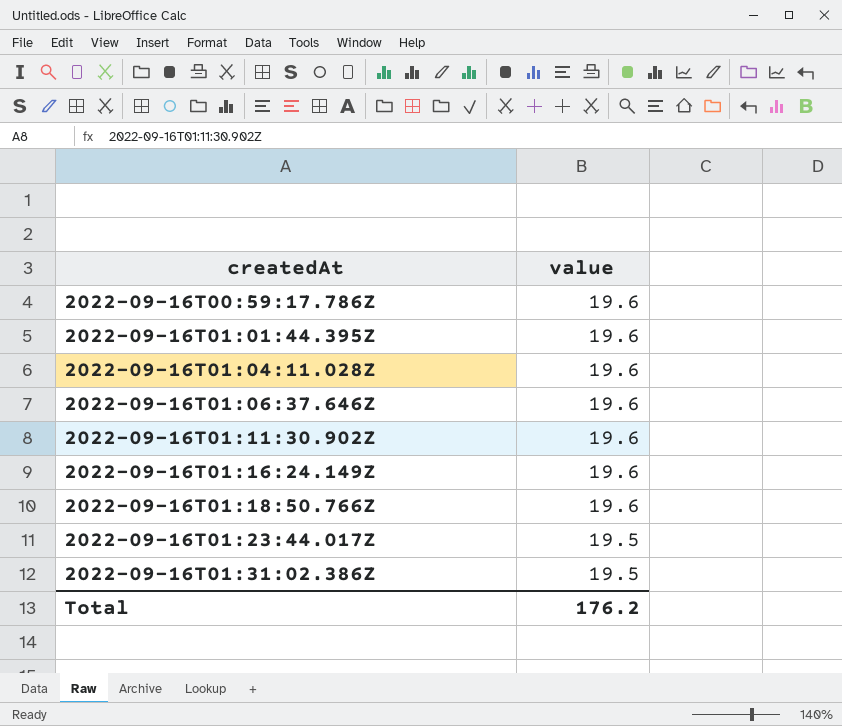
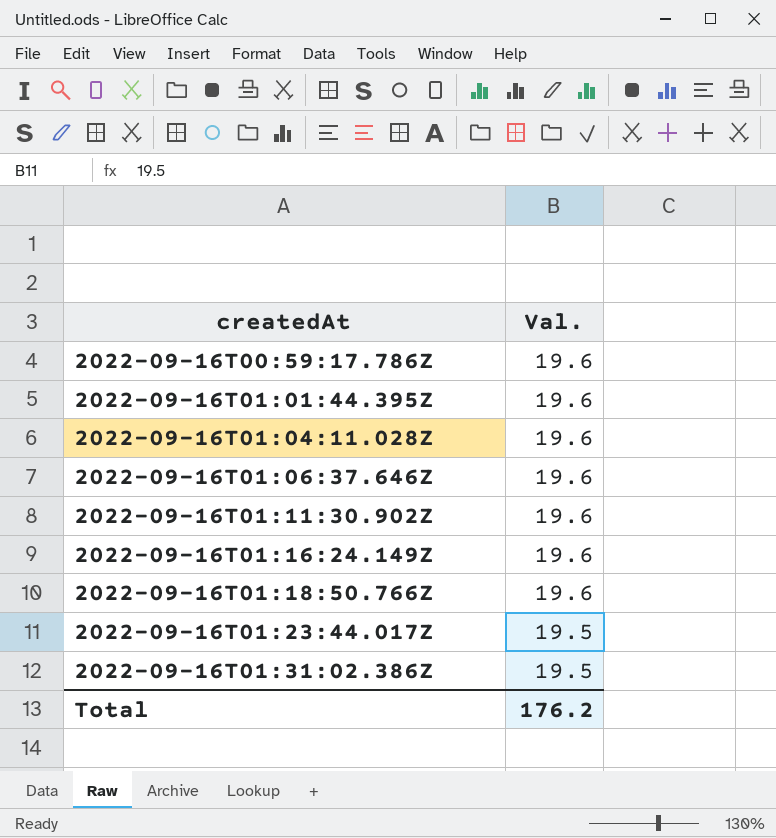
column name: value -> Val.

